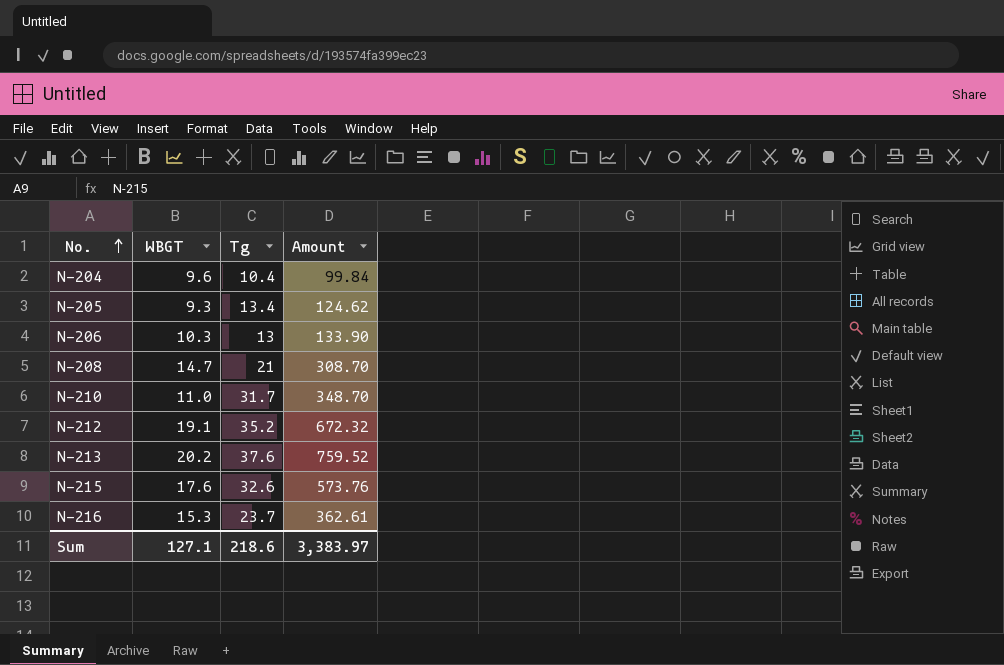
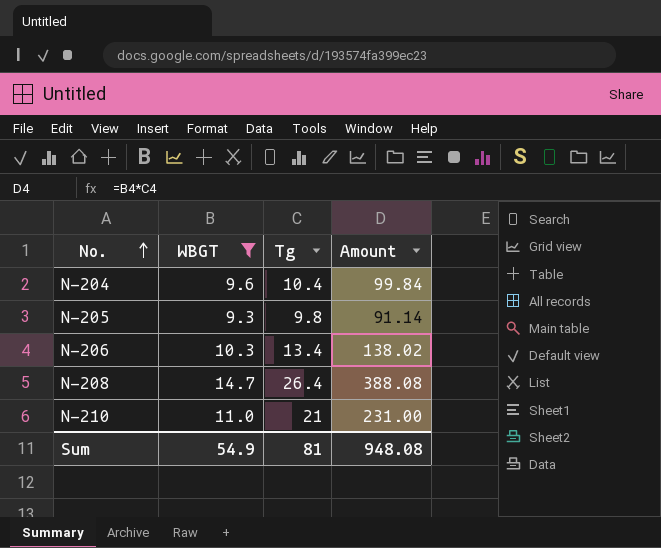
filter: none -> WBGT <= 14.7
N-205 | Tg: 13.4 -> 9.8
N-205 | Amount: 124.62 -> 91.14
N-206 | Tg: 13 -> 13.4
N-206 | Amount: 133.90 -> 138.02
N-208 | Tg: 21 -> 26.4
N-208 | Amount: 308.70 -> 388.08
N-210 | Tg: 31.7 -> 21
N-210 | Amount: 348.70 -> 231.00
Sum | WBGT: 127.1 -> 54.9
Sum | Tg: 218.6 -> 81
Sum | Amount: 3,383.97 -> 948.08

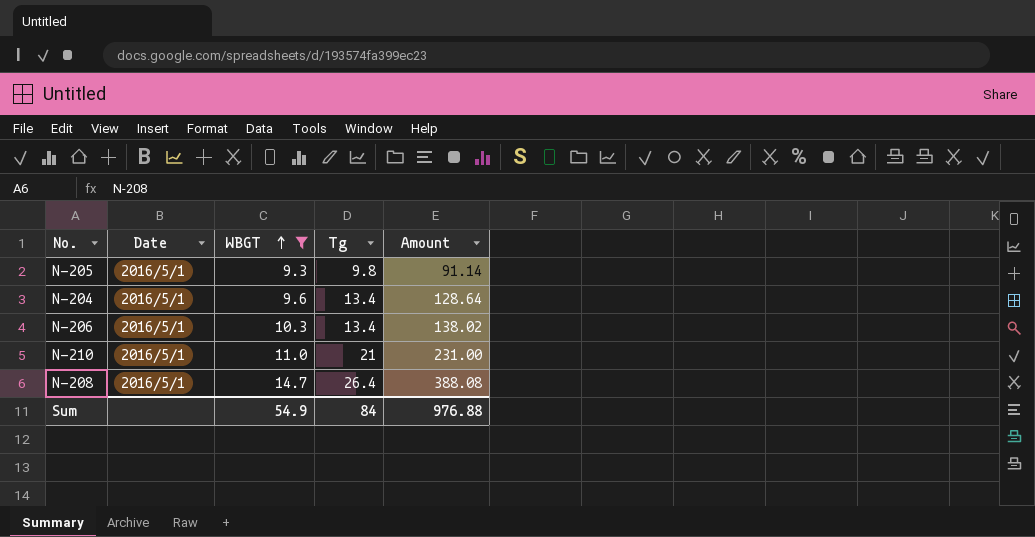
row order: No. ascending -> WBGT ascending
column Date | position: none -> 2
N-204 | Tg: 10.4 -> 13.4
N-204 | Amount: 99.84 -> 128.64
Sum | Tg: 81 -> 84
Sum | Amount: 948.08 -> 976.88

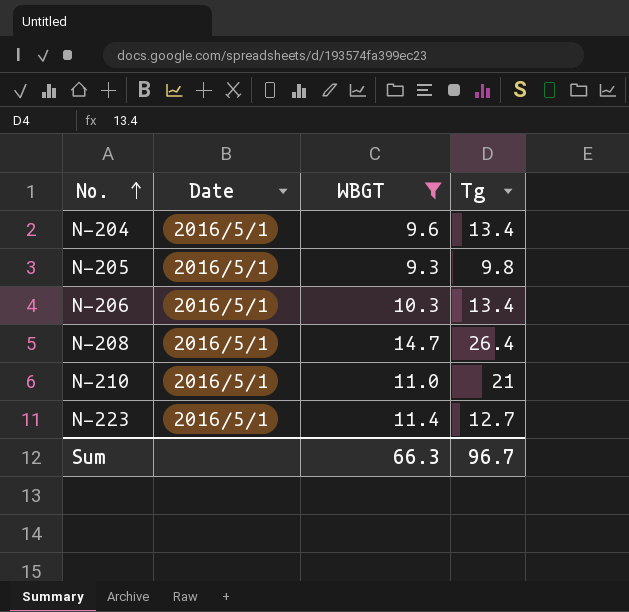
row order: WBGT ascending -> No. ascending
column Amount | formula: [WBGT] * [Tg] -> none
row N-223: none -> 2016/5/1 | 11.4 | 12.7
Sum | WBGT: 54.9 -> 66.3
Sum | Tg: 84 -> 96.7

